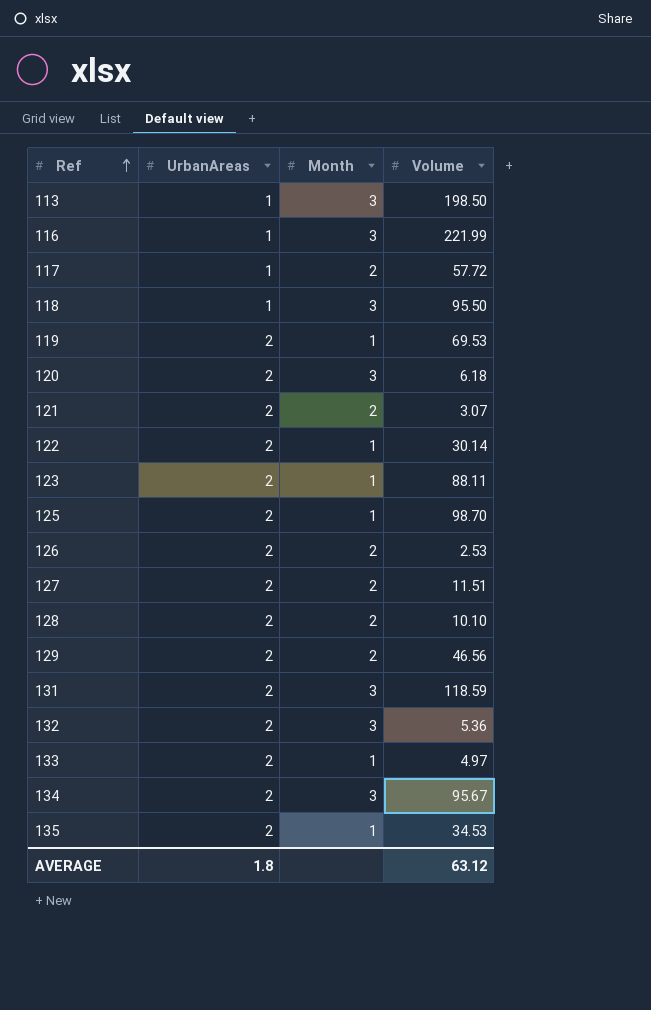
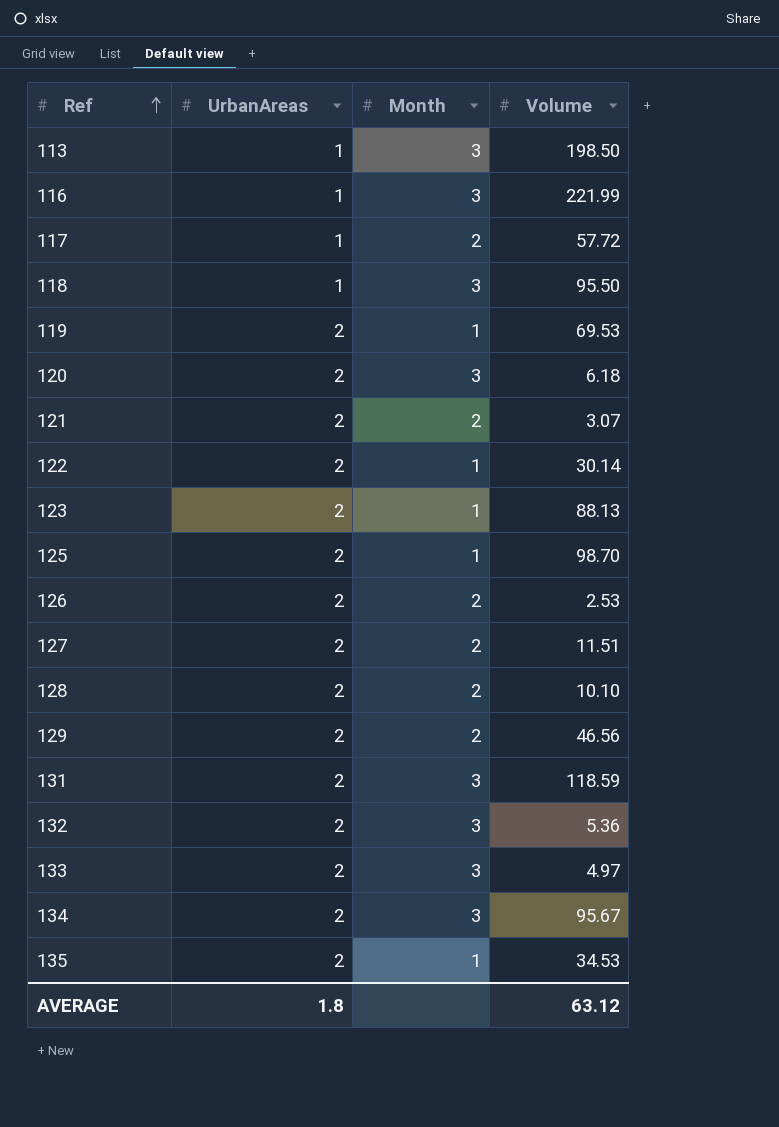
123 | Volume: 88.11 -> 88.13
133 | Month: 1 -> 3

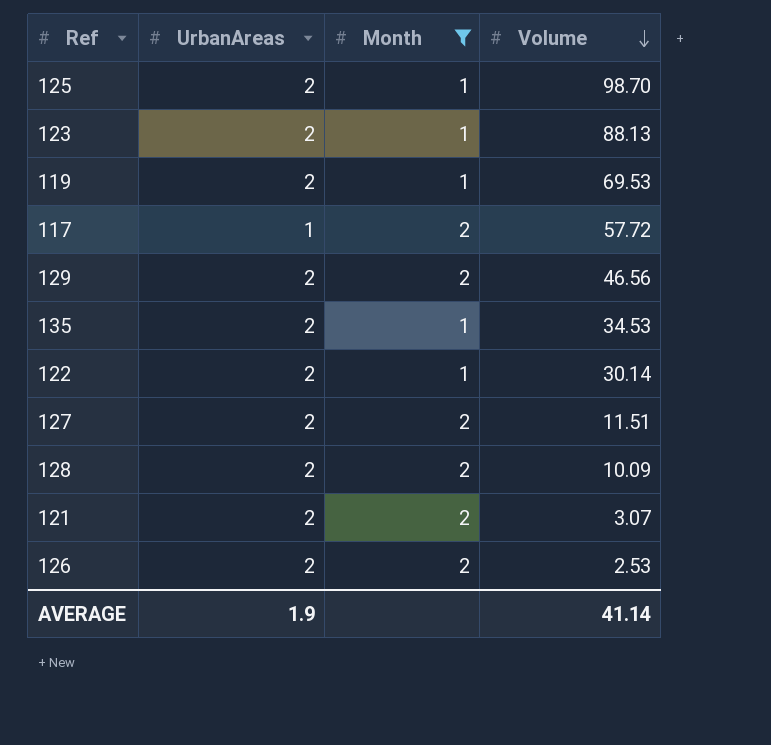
filter: none -> Month != 3
row order: Ref ascending -> Volume descending
128 | Volume: 10.10 -> 10.09
AVERAGE | UrbanAreas: 1.8 -> 1.9
AVERAGE | Volume: 63.12 -> 41.14

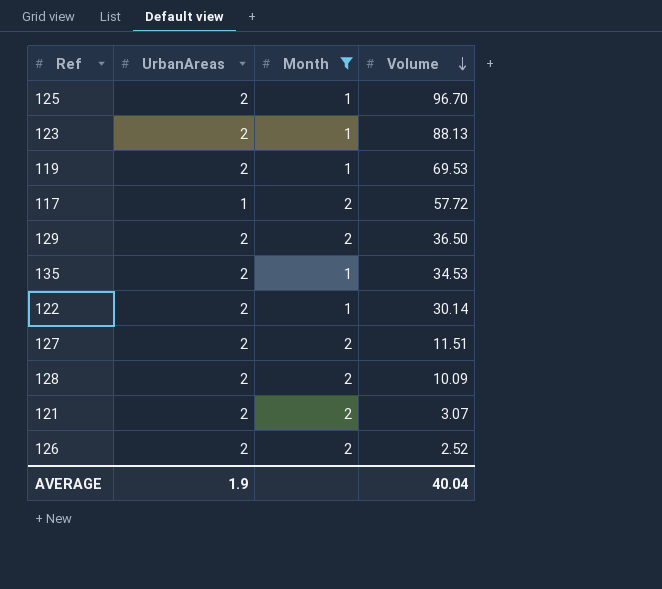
125 | Volume: 98.70 -> 96.70
129 | Volume: 46.56 -> 36.50
126 | Volume: 2.53 -> 2.52
AVERAGE | Volume: 41.14 -> 40.04

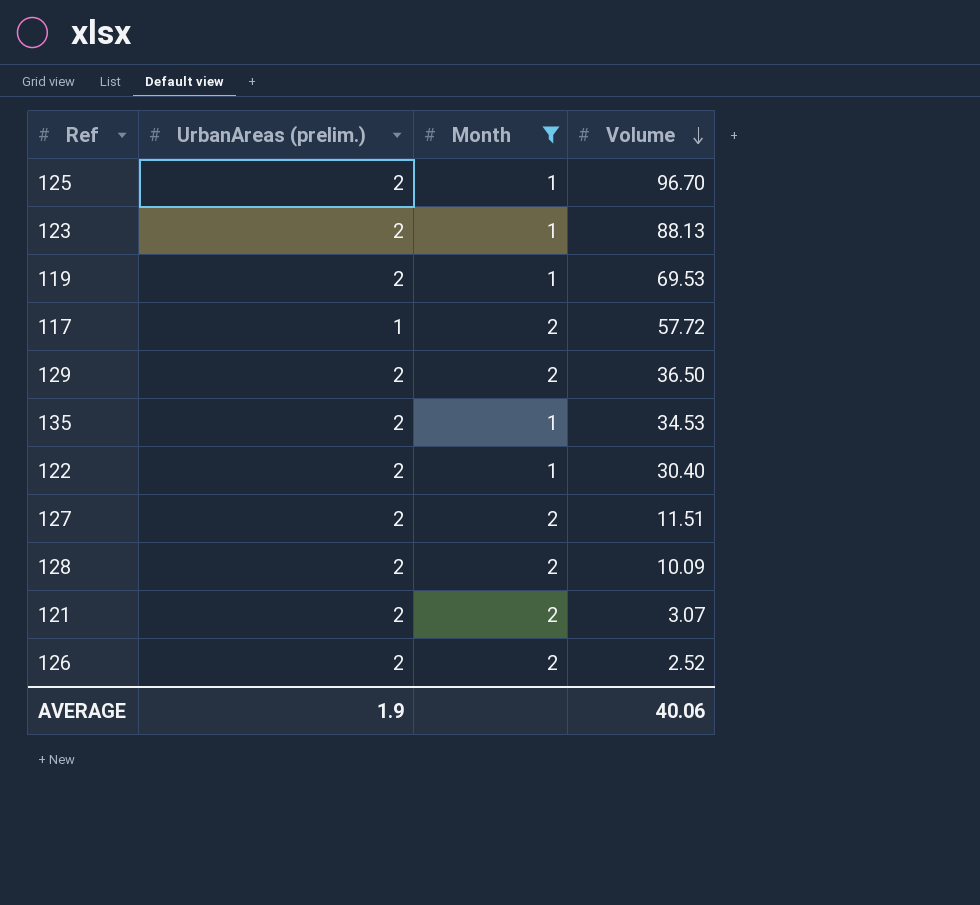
column name: UrbanAreas -> UrbanAreas (prelim.)
122 | Volume: 30.14 -> 30.40
AVERAGE | Volume: 40.04 -> 40.06

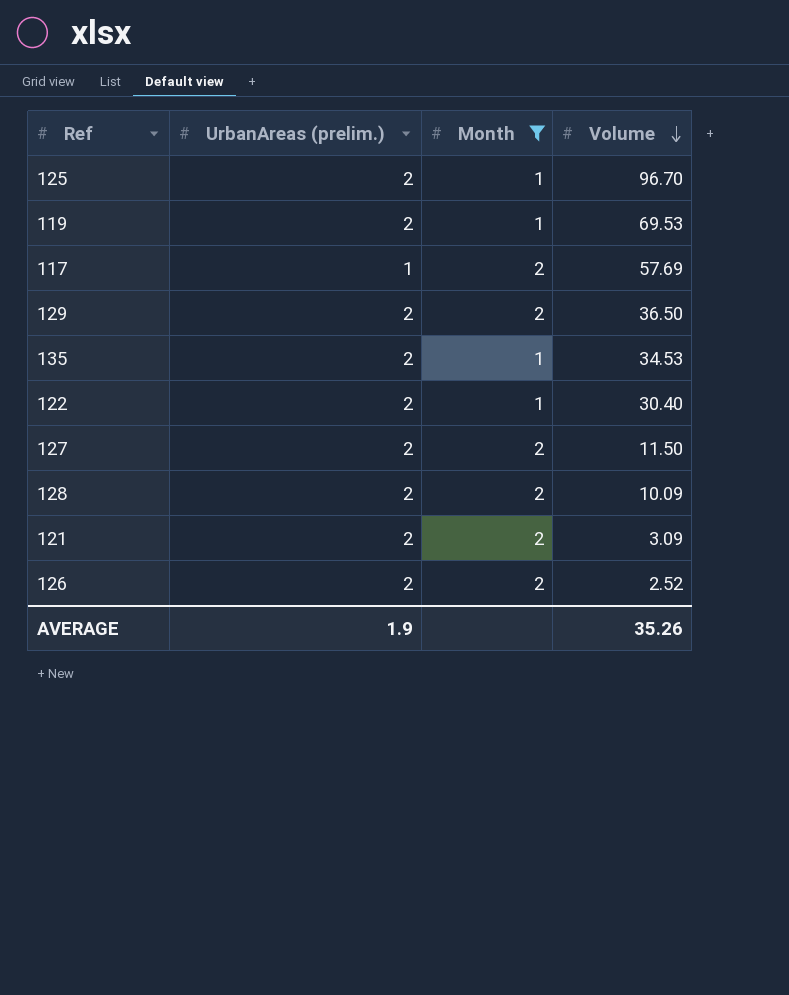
row 123: 2 | 1 | 88.13 -> none
117 | Volume: 57.72 -> 57.69
127 | Volume: 11.51 -> 11.50
121 | Volume: 3.07 -> 3.09
AVERAGE | Volume: 40.06 -> 35.26

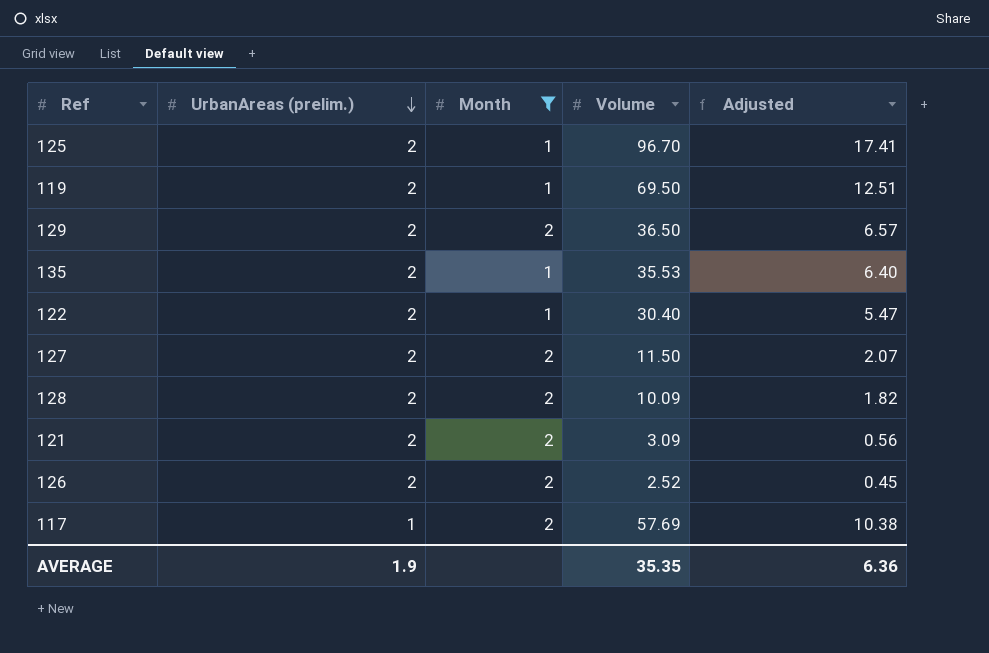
row order: Volume descending -> UrbanAreas (prelim.) descending
column Adjusted | formula: none -> [Volume] * 0.18
119 | Volume: 69.53 -> 69.50
135 | Volume: 34.53 -> 35.53
AVERAGE | Volume: 35.26 -> 35.35

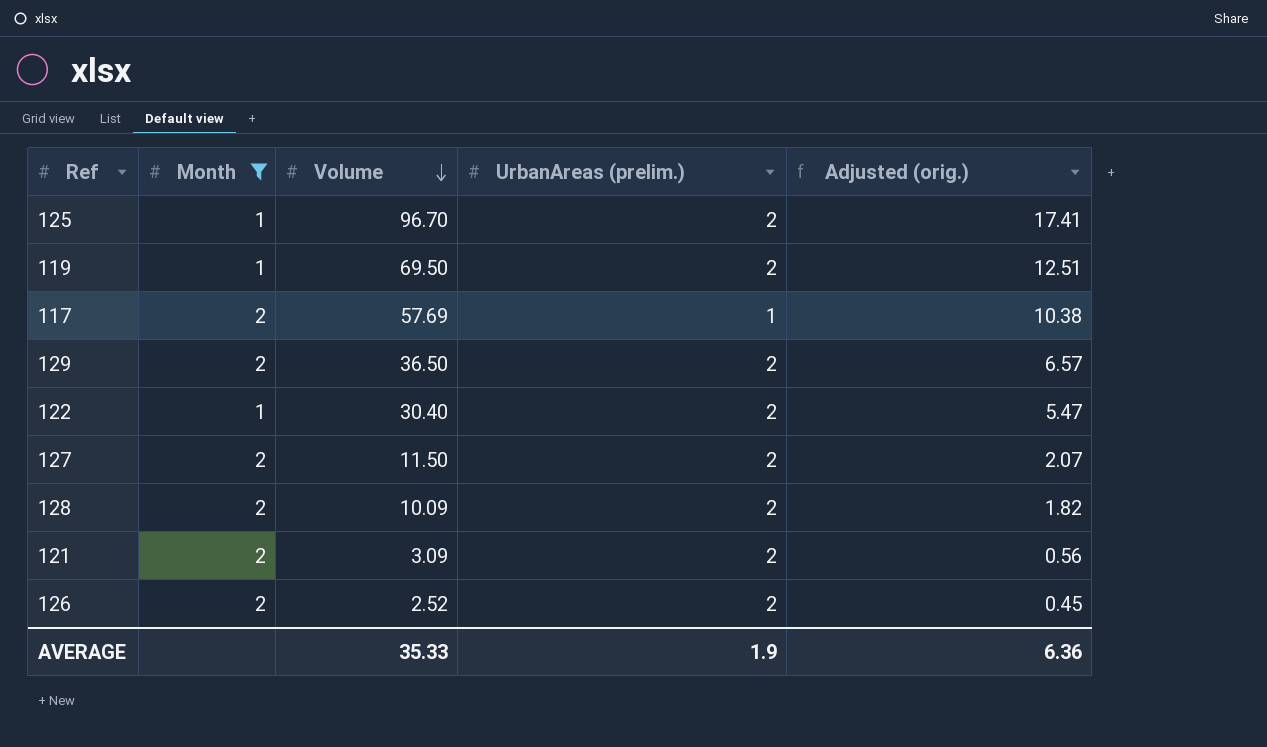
row order: UrbanAreas (prelim.) descending -> Volume descending
column UrbanAreas (prelim.) | position: 2 -> 4
column name: Adjusted -> Adjusted (orig.)
row 135: 2 | 1 | 35.53 | 6.40 -> none
AVERAGE | Volume: 35.35 -> 35.33

